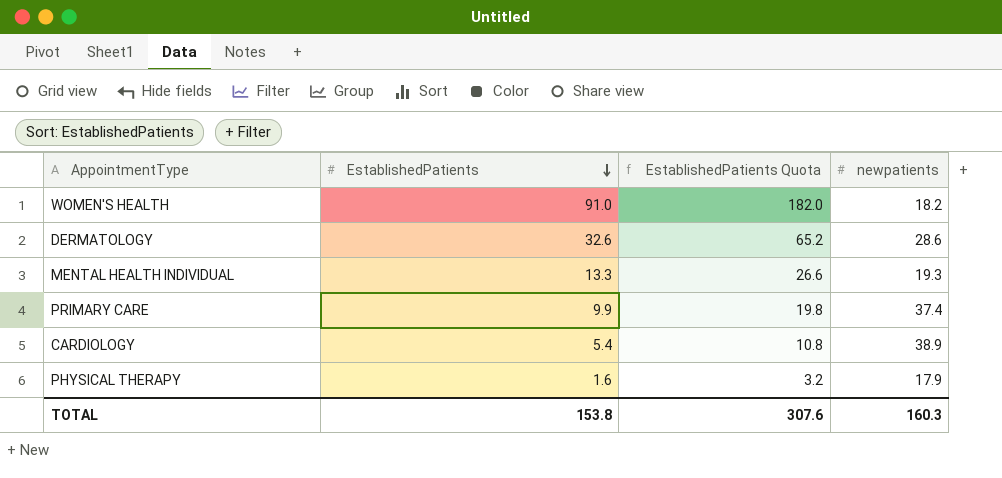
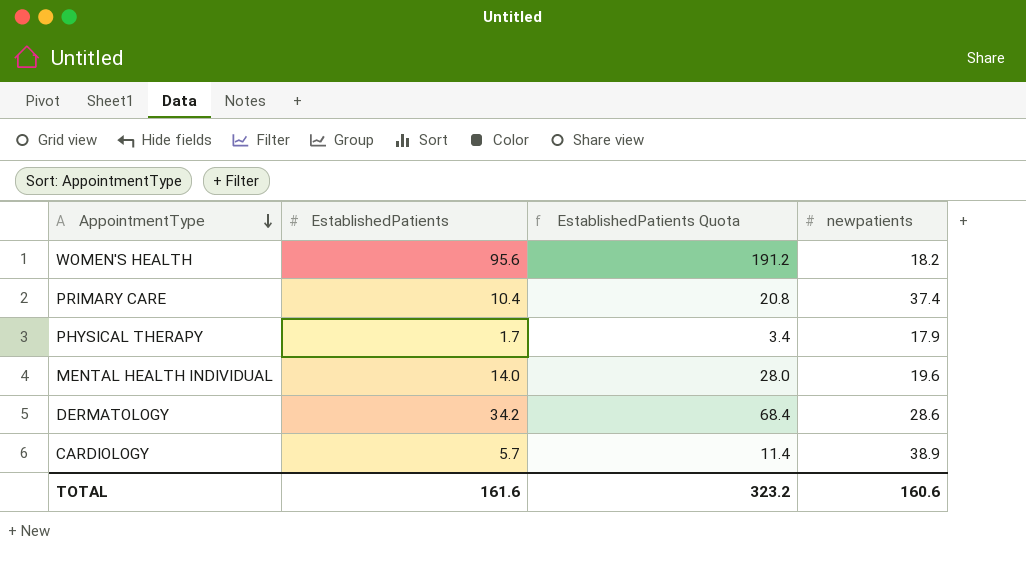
row order: EstablishedPatients descending -> AppointmentType descending
WOMEN'S HEALTH | EstablishedPatients: 91.0 -> 95.6
WOMEN'S HEALTH | EstablishedPatients Quota: 182.0 -> 191.2
PRIMARY CARE | EstablishedPatients: 9.9 -> 10.4
PRIMARY CARE | EstablishedPatients Quota: 19.8 -> 20.8
PHYSICAL THERAPY | EstablishedPatients: 1.6 -> 1.7
PHYSICAL THERAPY | EstablishedPatients Quota: 3.2 -> 3.4
MENTAL HEALTH INDIVIDUAL | EstablishedPatients: 13.3 -> 14.0
MENTAL HEALTH INDIVIDUAL | EstablishedPatients Quota: 26.6 -> 28.0
MENTAL HEALTH INDIVIDUAL | newpatients: 19.3 -> 19.6
DERMATOLOGY | EstablishedPatients: 32.6 -> 34.2
DERMATOLOGY | EstablishedPatients Quota: 65.2 -> 68.4
CARDIOLOGY | EstablishedPatients: 5.4 -> 5.7
CARDIOLOGY | EstablishedPatients Quota: 10.8 -> 11.4
TOTAL | EstablishedPatients: 153.8 -> 161.6
TOTAL | EstablishedPatients Quota: 307.6 -> 323.2
TOTAL | newpatients: 160.3 -> 160.6

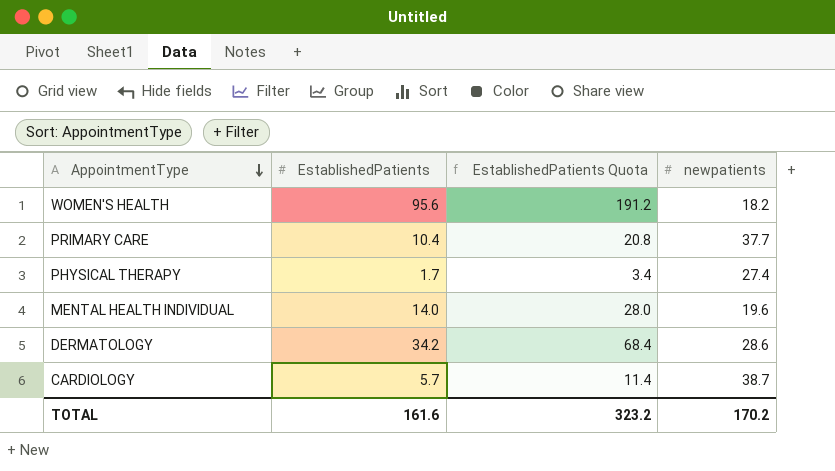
PRIMARY CARE | newpatients: 37.4 -> 37.7
PHYSICAL THERAPY | newpatients: 17.9 -> 27.4
CARDIOLOGY | newpatients: 38.9 -> 38.7
TOTAL | newpatients: 160.6 -> 170.2

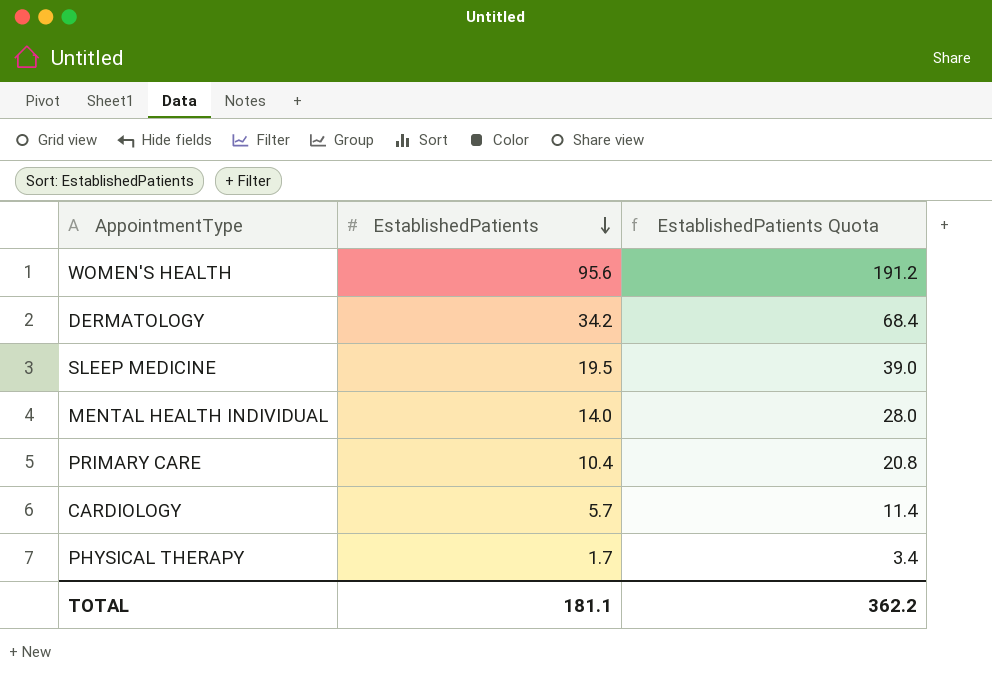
row order: AppointmentType descending -> EstablishedPatients descending
column newpatients | position: 4 -> none
row SLEEP MEDICINE: none -> 19.5 | 39.0
TOTAL | EstablishedPatients: 161.6 -> 181.1
TOTAL | EstablishedPatients Quota: 323.2 -> 362.2

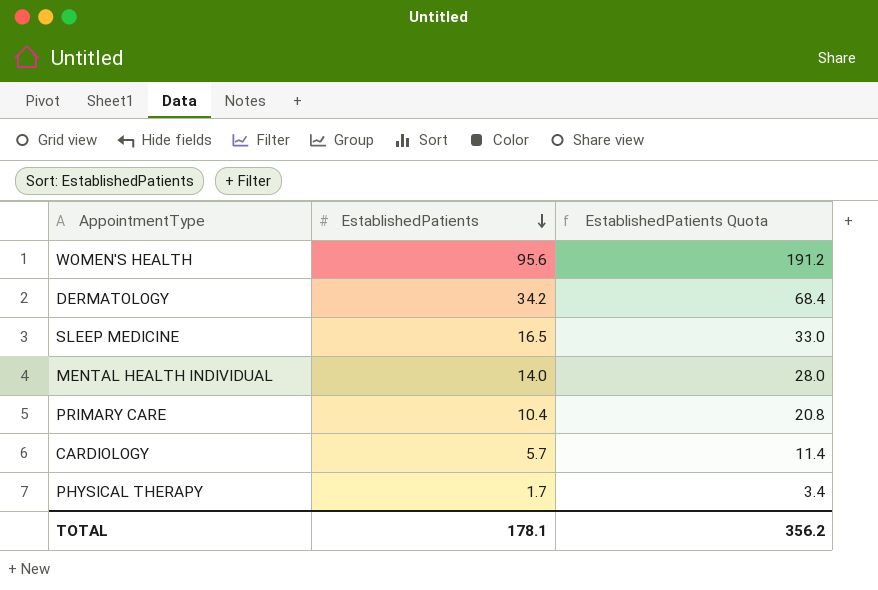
SLEEP MEDICINE | EstablishedPatients: 19.5 -> 16.5
SLEEP MEDICINE | EstablishedPatients Quota: 39.0 -> 33.0
TOTAL | EstablishedPatients: 181.1 -> 178.1
TOTAL | EstablishedPatients Quota: 362.2 -> 356.2

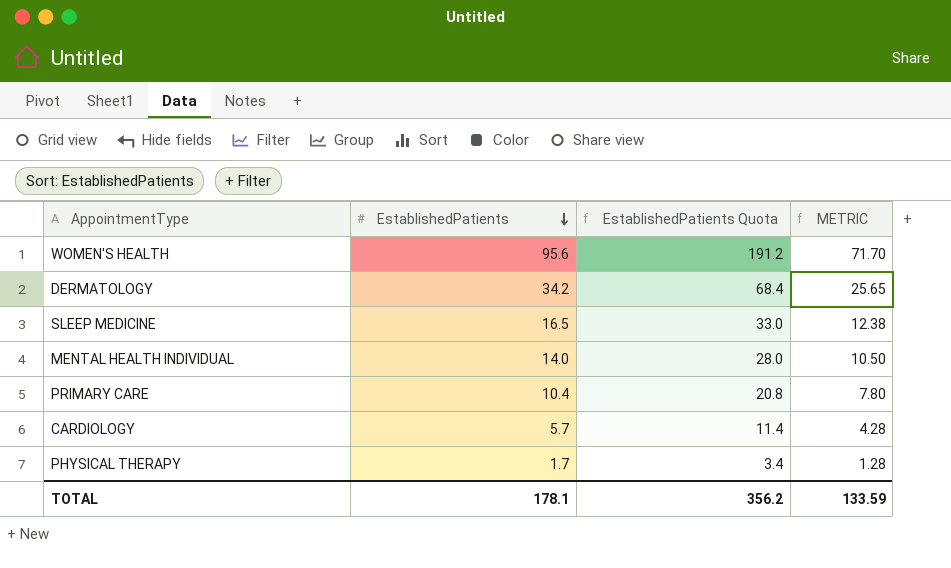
column METRIC | formula: none -> [EstablishedPatients] * 0.75

